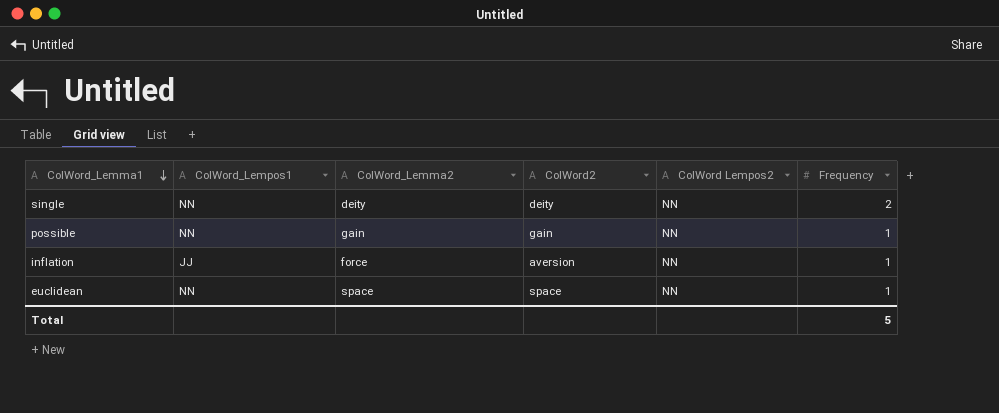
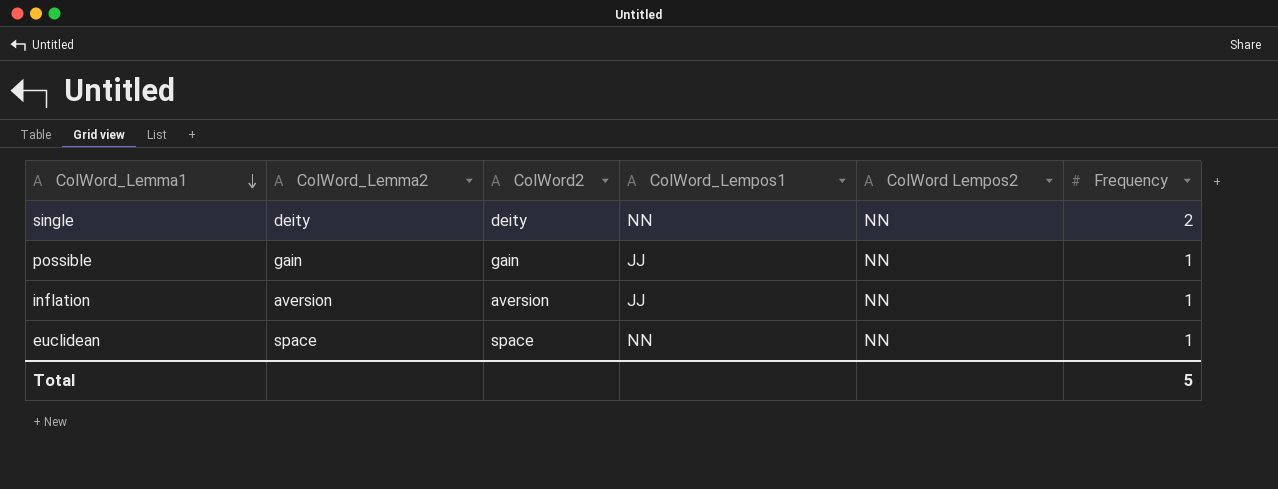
column ColWord_Lempos1 | position: 2 -> 4
possible | ColWord_Lempos1: NN -> JJ
inflation | ColWord_Lemma2: force -> aversion

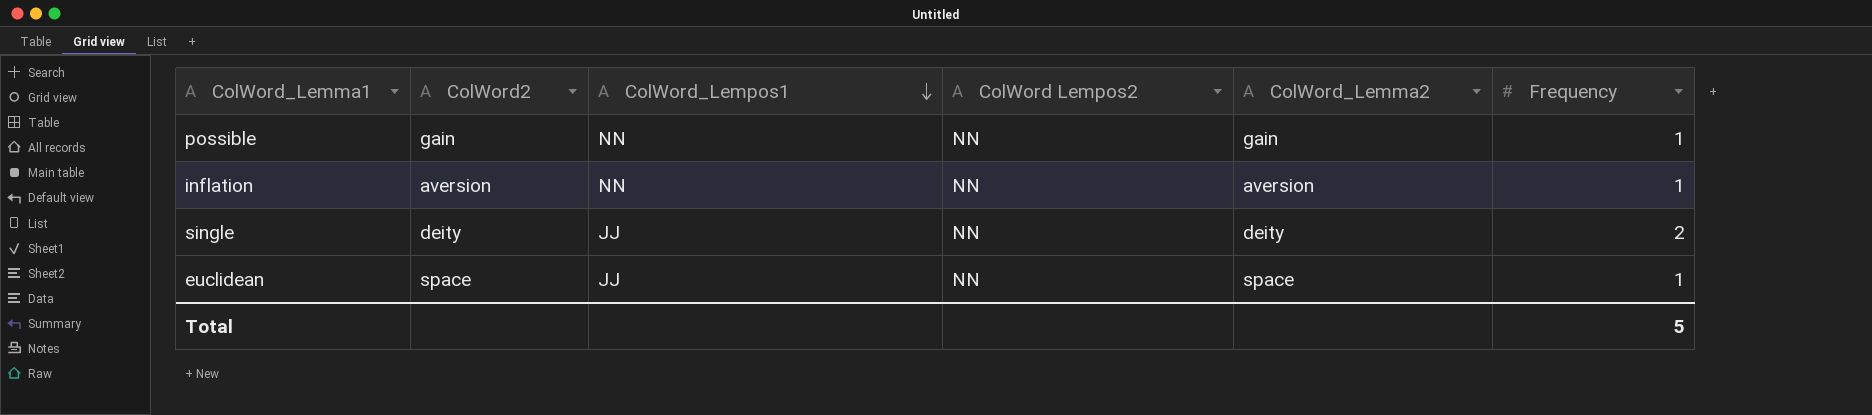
row order: ColWord_Lemma1 descending -> ColWord_Lempos1 descending
column ColWord_Lemma2 | position: 2 -> 5
possible | ColWord_Lempos1: JJ -> NN
inflation | ColWord_Lempos1: JJ -> NN
single | ColWord_Lempos1: NN -> JJ
euclidean | ColWord_Lempos1: NN -> JJ

